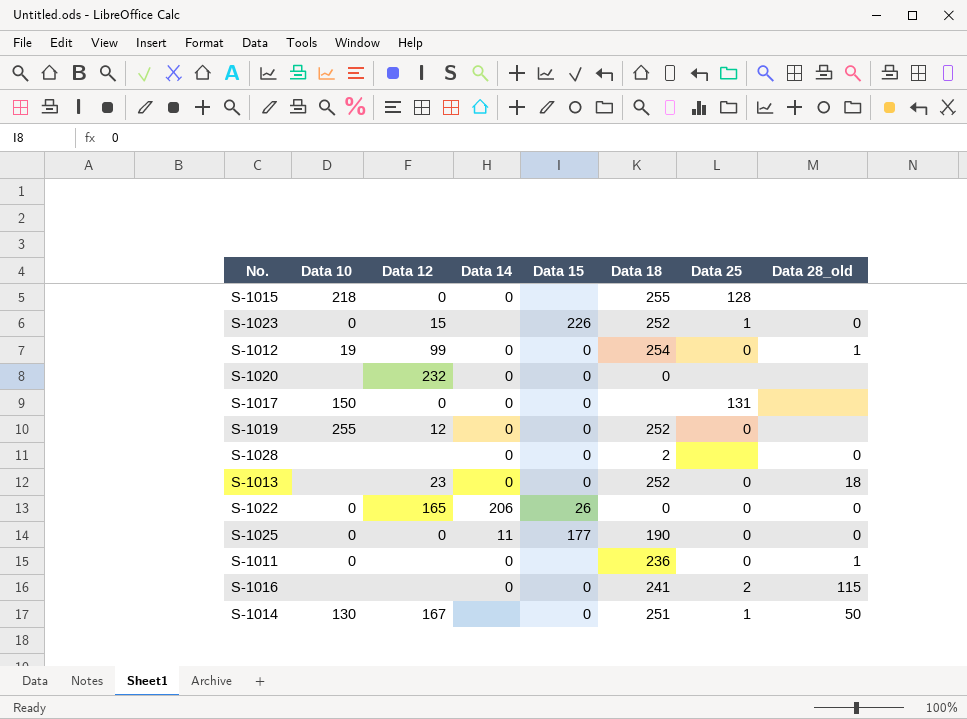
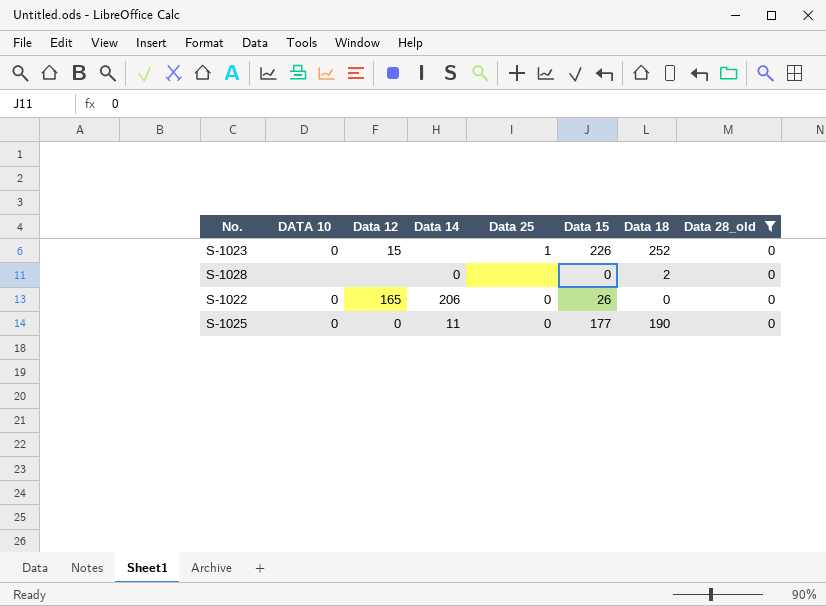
filter: none -> Data 28_old = 0
column name: Data 10 -> DATA 10
column Data 25 | position: 7 -> 5

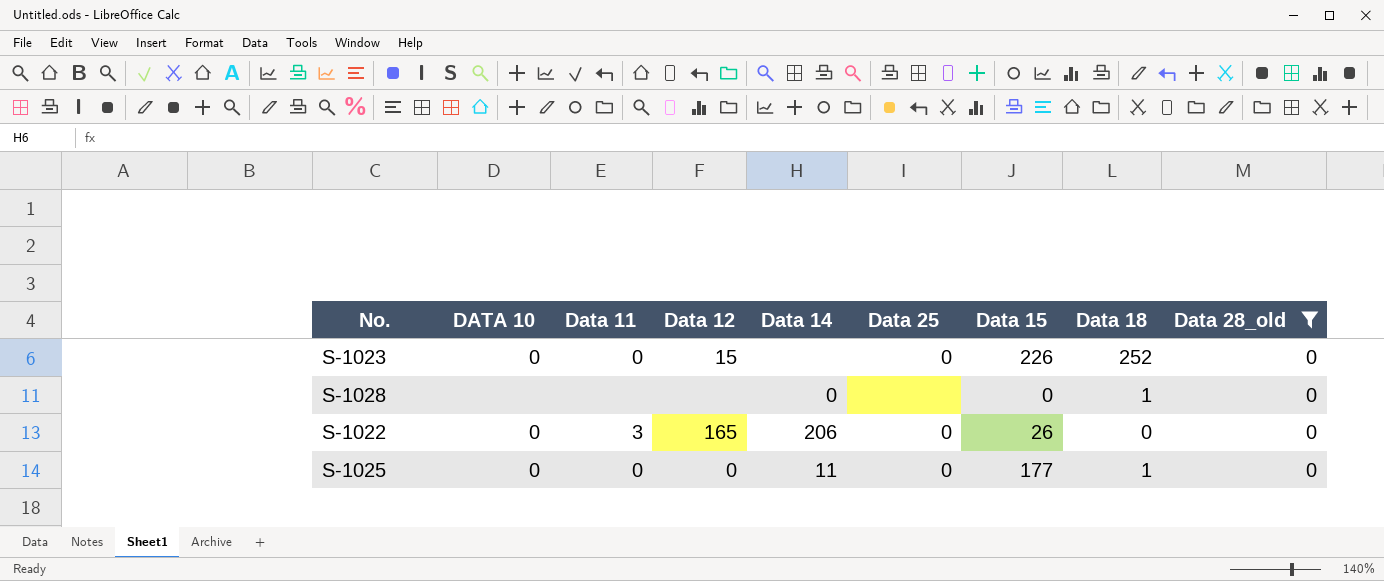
column Data 11 | position: none -> 3
S-1023 | Data 25: 1 -> 0
S-1028 | Data 18: 2 -> 1
S-1025 | Data 18: 190 -> 1

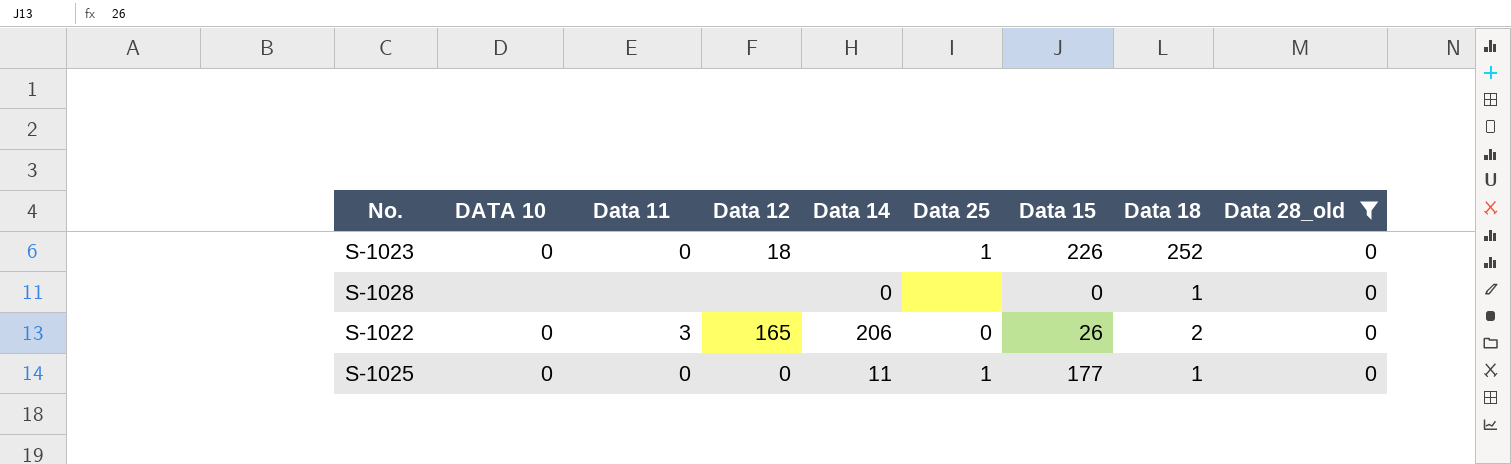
S-1023 | Data 12: 15 -> 18
S-1023 | Data 25: 0 -> 1
S-1022 | Data 18: 0 -> 2
S-1025 | Data 25: 0 -> 1

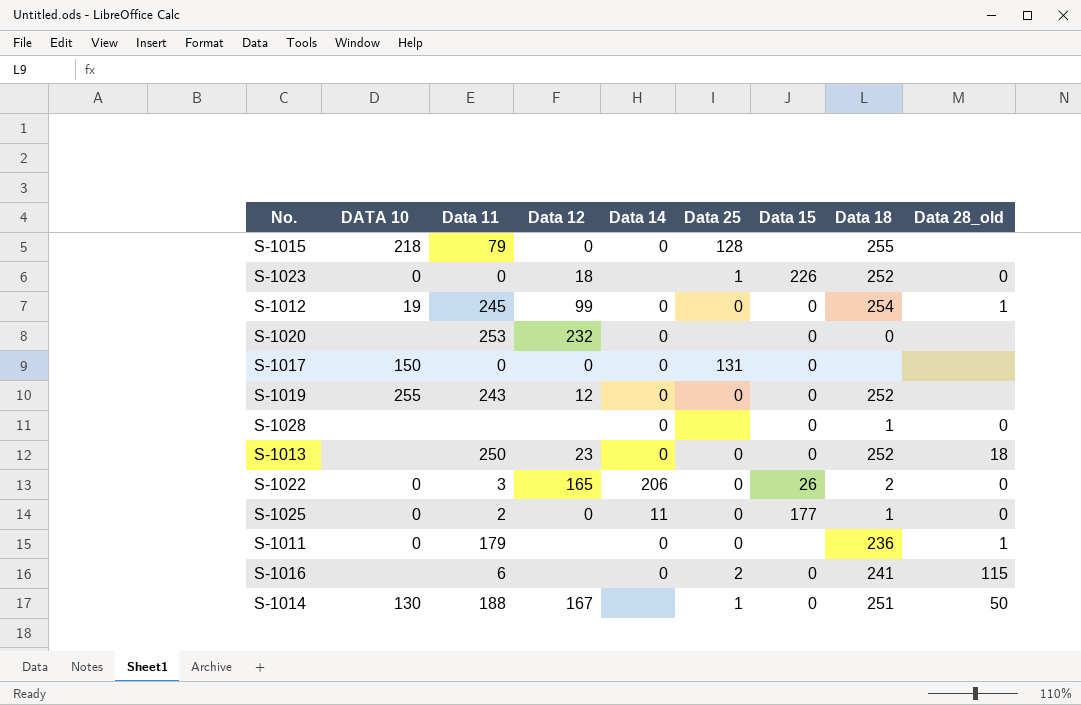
filter: Data 28_old = 0 -> none
S-1025 | Data 11: 0 -> 2
S-1025 | Data 25: 1 -> 0

